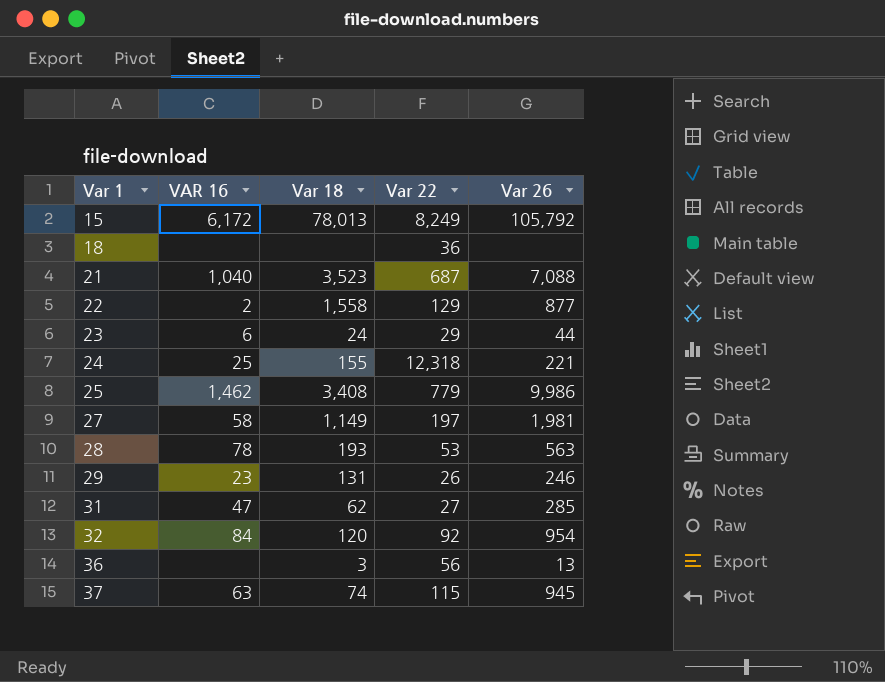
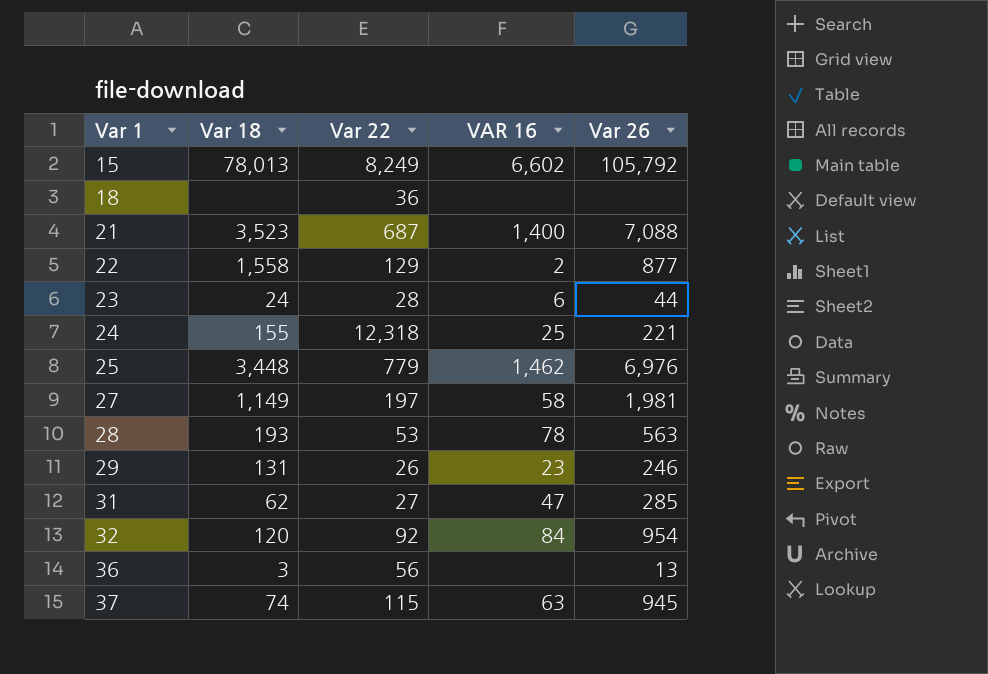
column VAR 16 | position: 2 -> 4
15 | VAR 16: 6,172 -> 6,602
21 | VAR 16: 1,040 -> 1,400
23 | Var 22: 29 -> 28
25 | Var 18: 3,408 -> 3,448
25 | Var 26: 9,986 -> 6,976

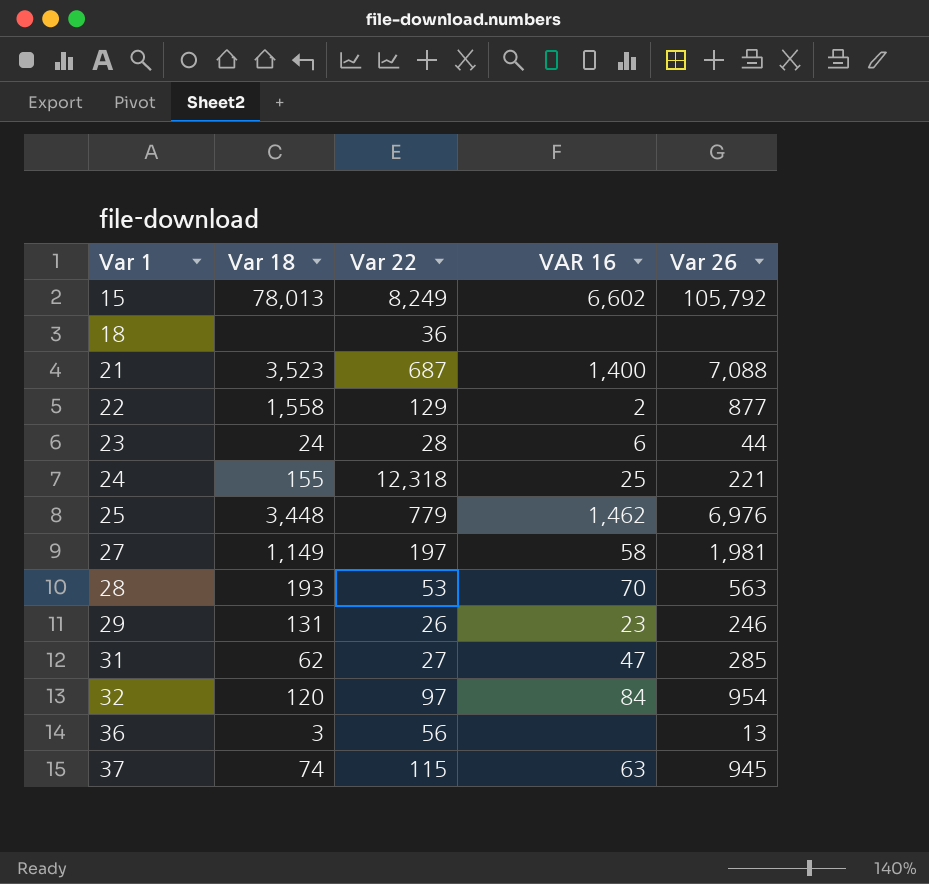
28 | VAR 16: 78 -> 70
32 | Var 22: 92 -> 97

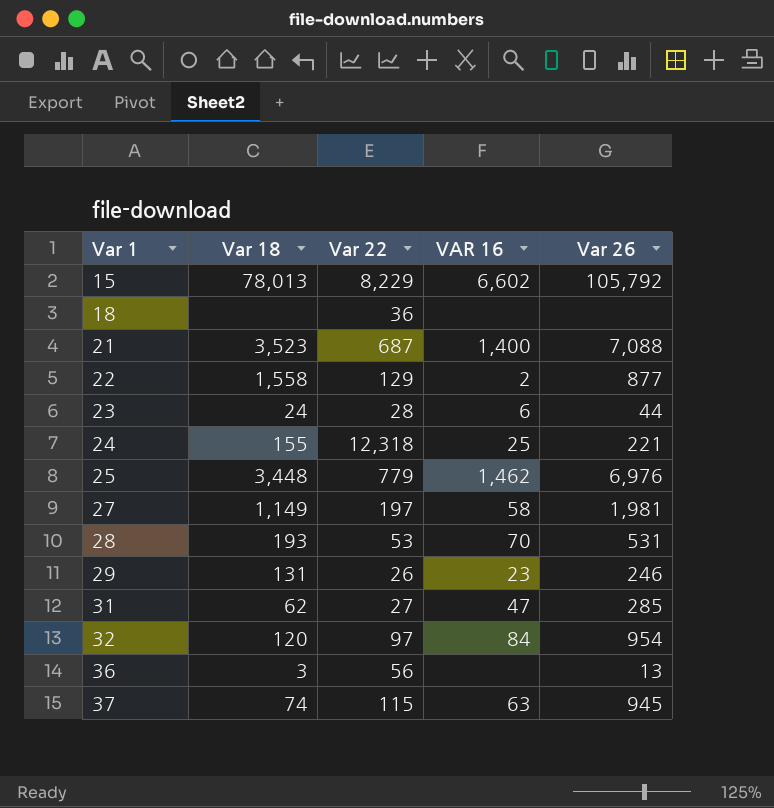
15 | Var 22: 8,249 -> 8,229
28 | Var 26: 563 -> 531

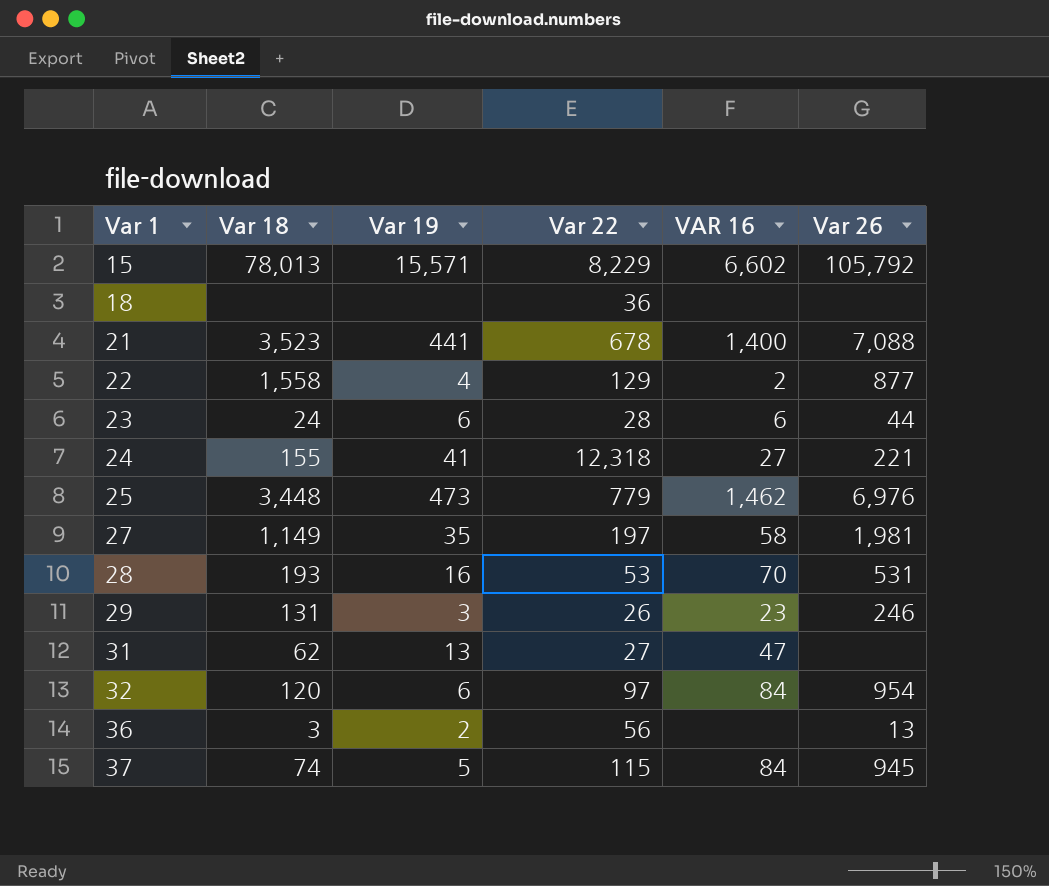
column Var 19 | position: none -> 3
21 | Var 22: 687 -> 678
24 | VAR 16: 25 -> 27
31 | Var 26: 285 -> none
37 | VAR 16: 63 -> 84

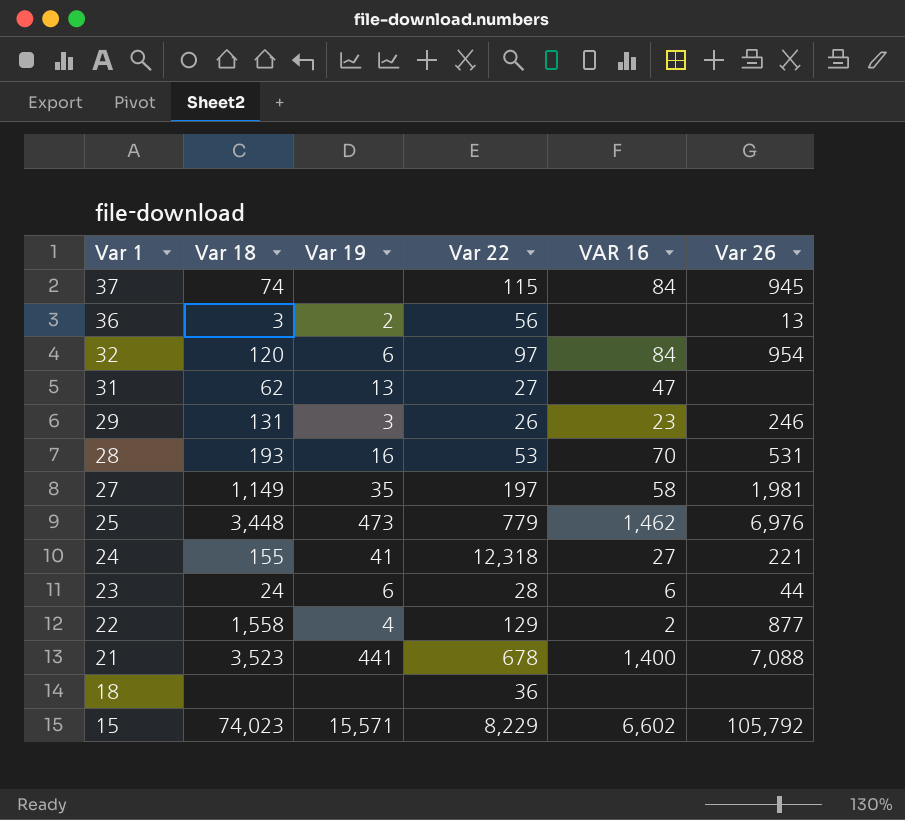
row order: Var 1 ascending -> Var 1 descending
37 | Var 19: 5 -> none
15 | Var 18: 78,013 -> 74,023

